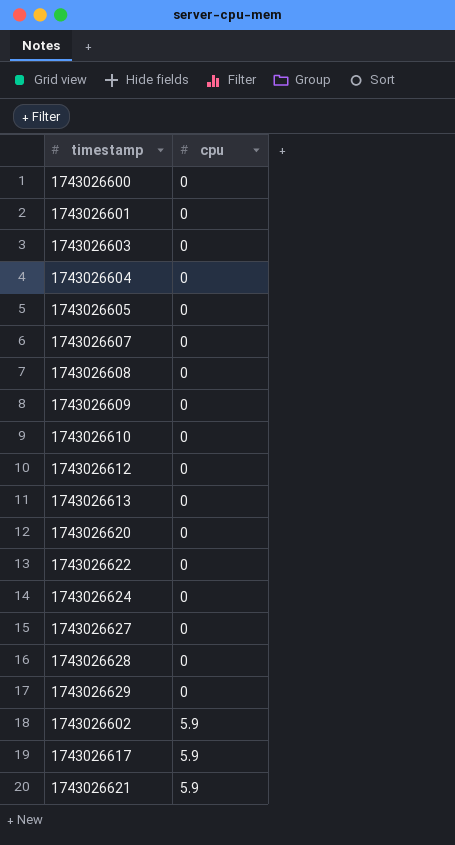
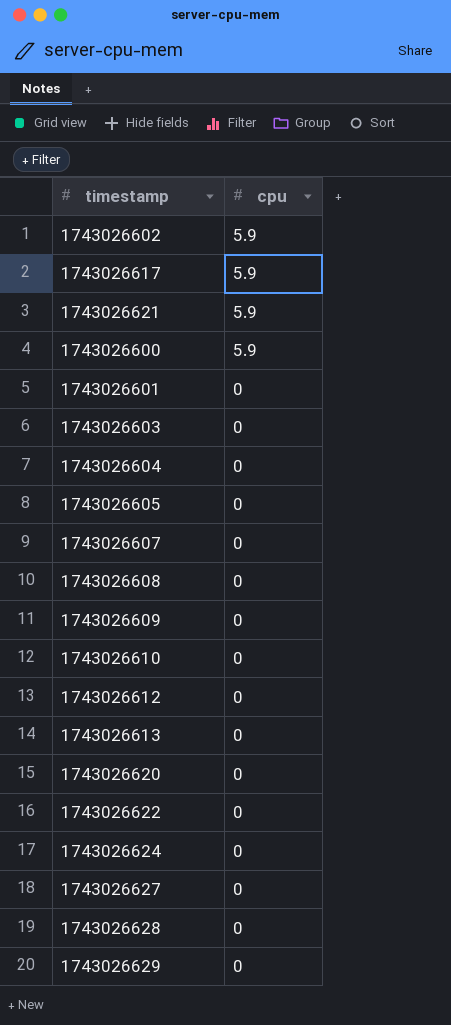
row order: cpu ascending -> cpu descending
1743026600 | cpu: 0 -> 5.9

